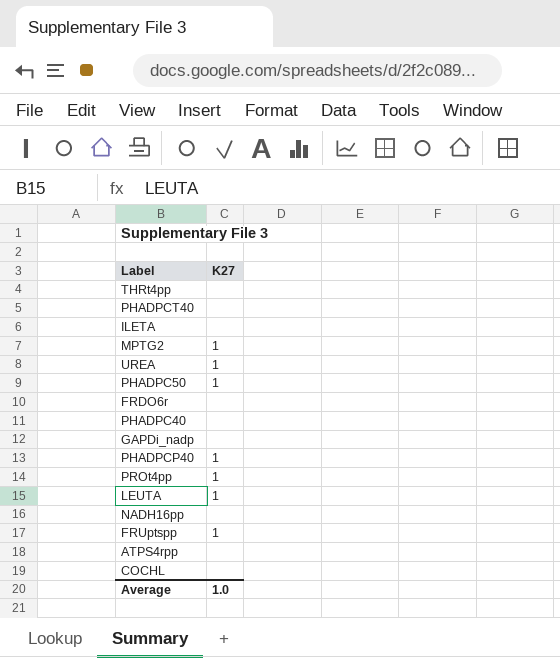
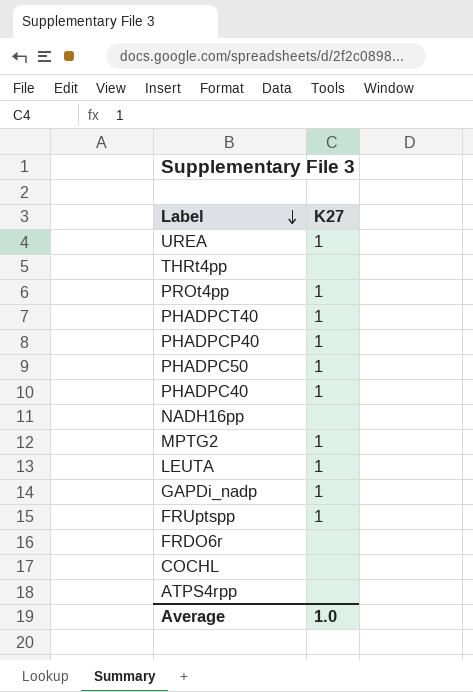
row order: none -> Label descending
row ILETA: none -> none
PHADPCT40 | K27: none -> 1
PHADPC40 | K27: none -> 1
GAPDi_nadp | K27: none -> 1

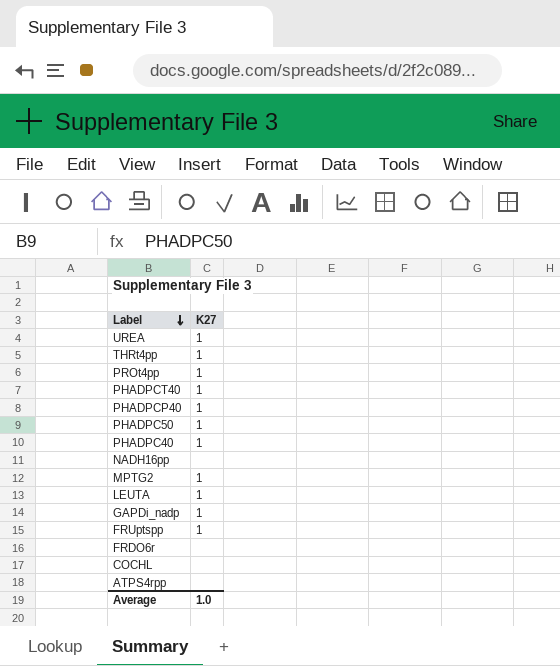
THRt4pp | K27: none -> 1

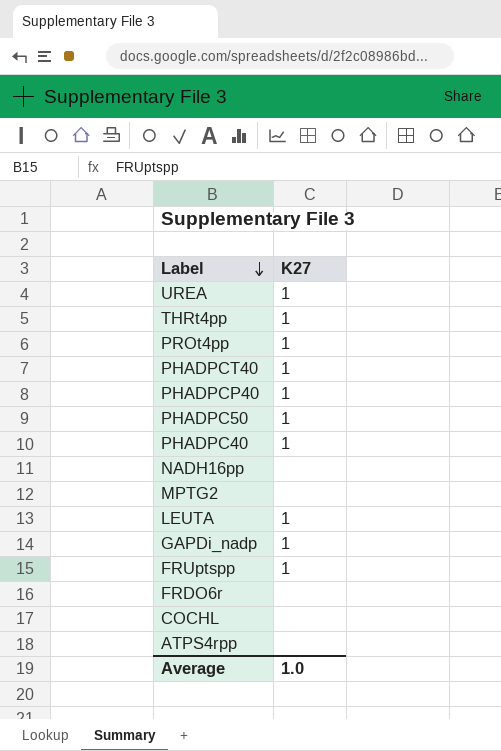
MPTG2 | K27: 1 -> none

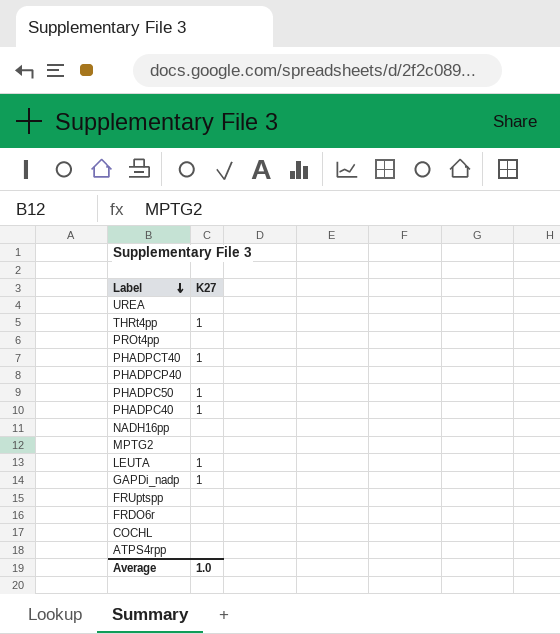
UREA | K27: 1 -> none
PROt4pp | K27: 1 -> none
PHADPCP40 | K27: 1 -> none
FRUptspp | K27: 1 -> none

